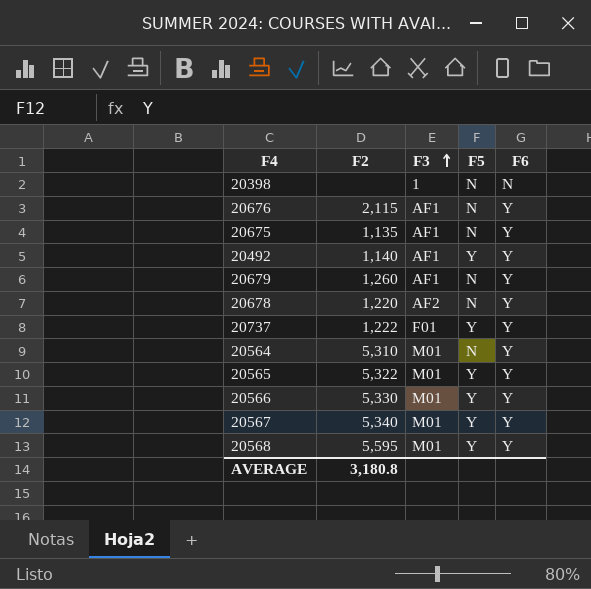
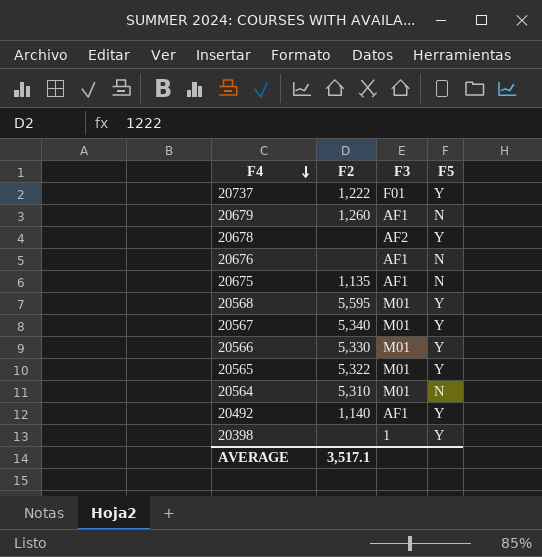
row order: F3 ascending -> F4 descending
column F6 | position: 5 -> none
20678 | F2: 1,220 -> none
20678 | F5: N -> Y
20676 | F2: 2,115 -> none
20398 | F5: N -> Y
AVERAGE | F2: 3,180.8 -> 3,517.1

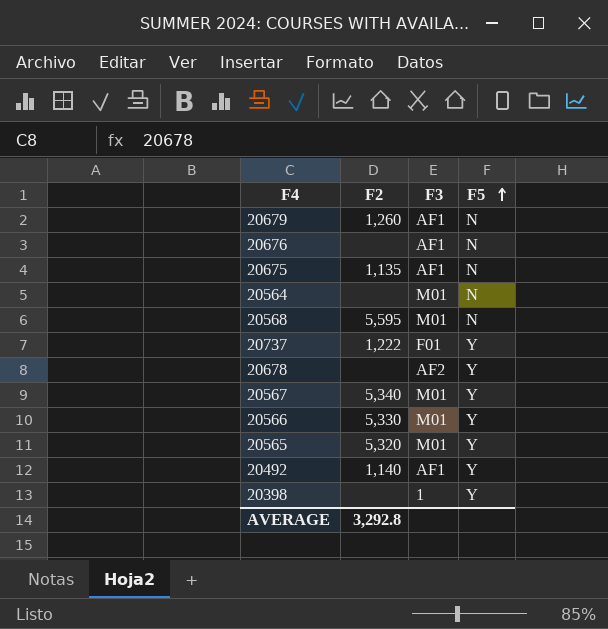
row order: F4 descending -> F5 ascending
20564 | F2: 5,310 -> none
20568 | F5: Y -> N
20565 | F2: 5,322 -> 5,320
AVERAGE | F2: 3,517.1 -> 3,292.8

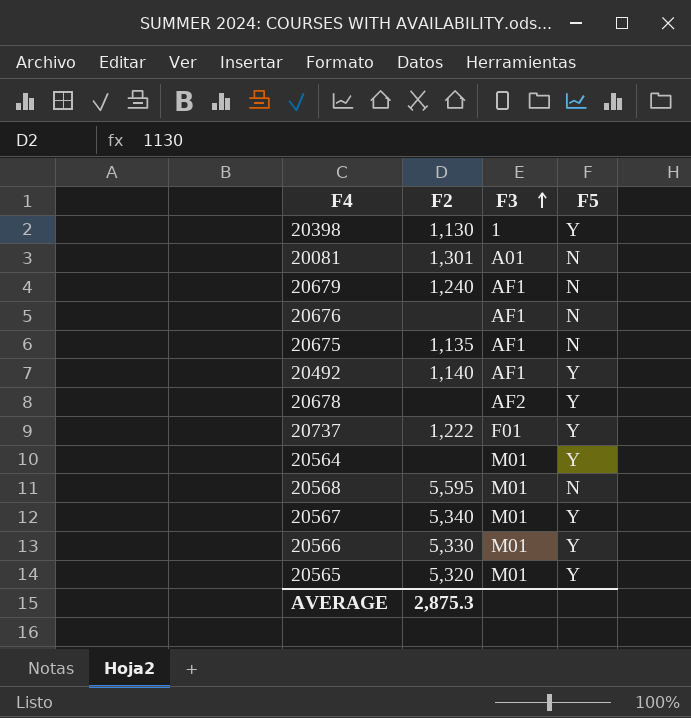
row order: F5 ascending -> F3 ascending
20398 | F2: none -> 1,130
row 20081: none -> 1,301 | A01 | N
20679 | F2: 1,260 -> 1,240
20564 | F5: N -> Y
AVERAGE | F2: 3,292.8 -> 2,875.3

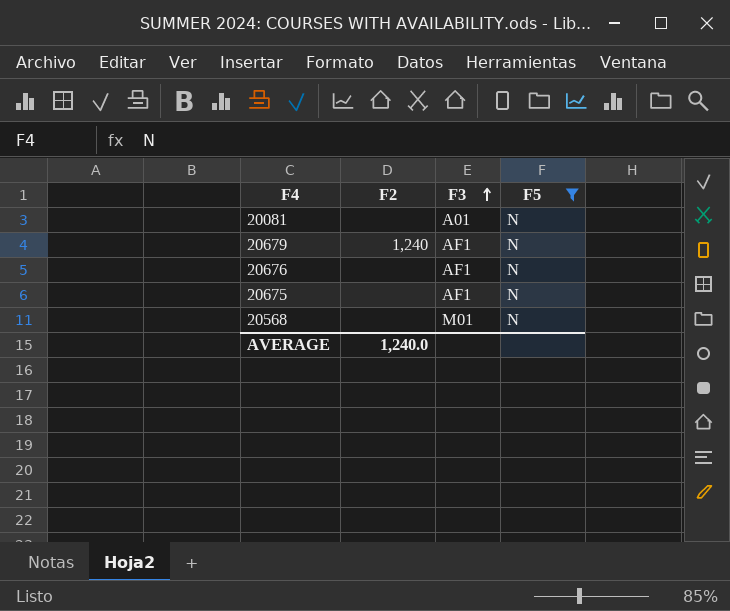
filter: none -> F5 = N
20081 | F2: 1,301 -> none
20675 | F2: 1,135 -> none
20568 | F2: 5,595 -> none
AVERAGE | F2: 2,875.3 -> 1,240.0

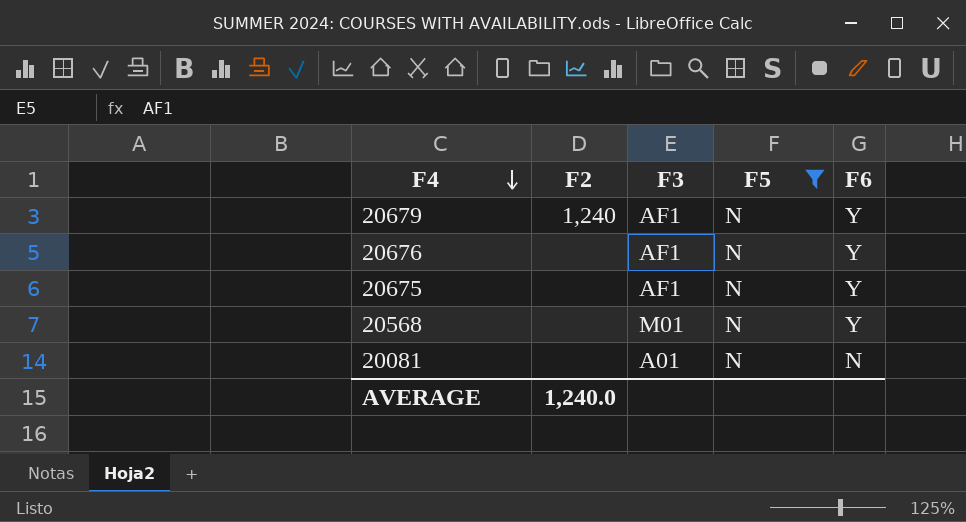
row order: F3 ascending -> F4 descending
column F6 | position: none -> 5

